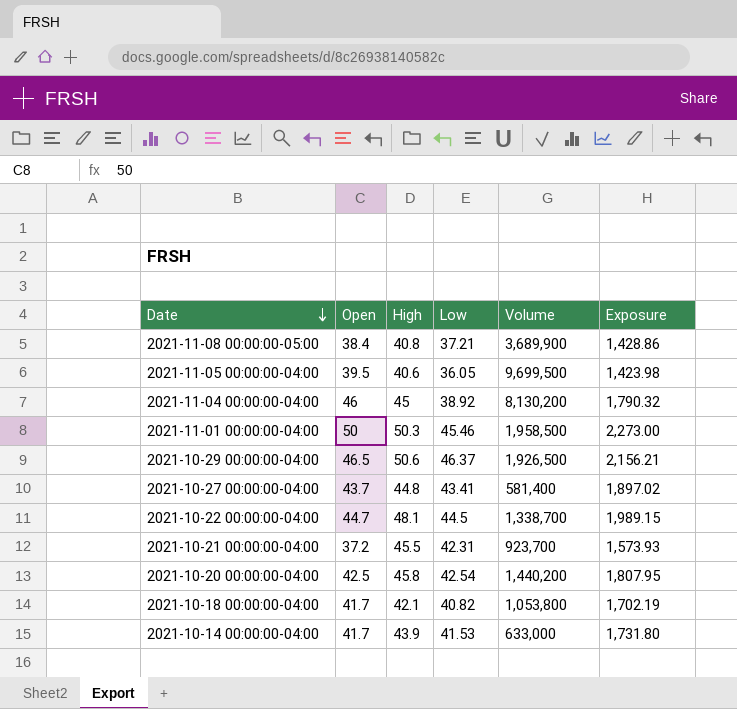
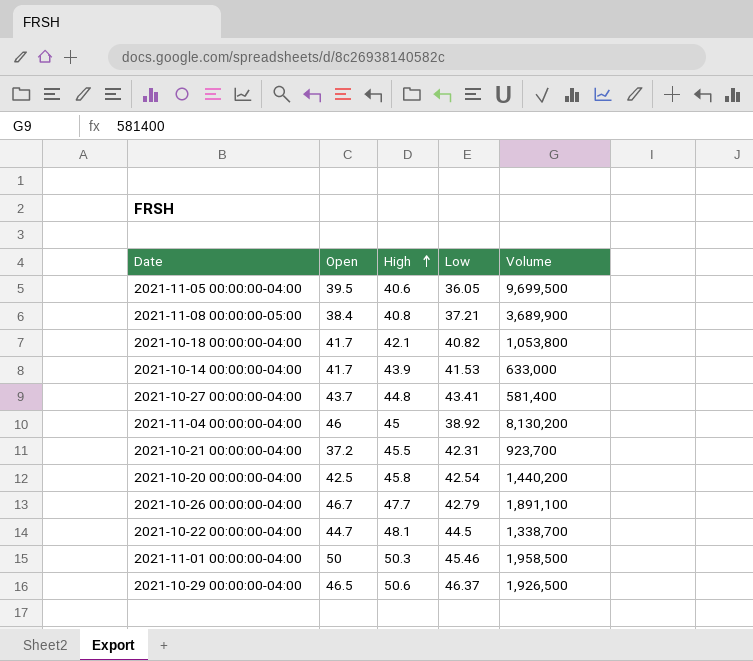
row order: Date descending -> High ascending
column Exposure | formula: [Open] * [Low] -> none
row 2021-10-26 00:00:00-04:00: none -> 46.7 | 47.7 | 42.79 | 1,891,100

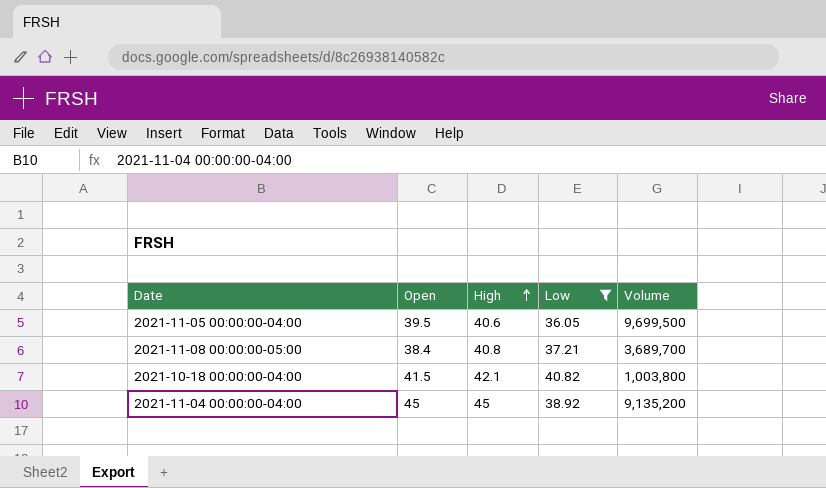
filter: none -> Low <= 40.82
2021-11-08 00:00:00-05:00 | Volume: 3,689,900 -> 3,689,700
2021-10-18 00:00:00-04:00 | Open: 41.7 -> 41.5
2021-10-18 00:00:00-04:00 | Volume: 1,053,800 -> 1,003,800
2021-11-04 00:00:00-04:00 | Open: 46 -> 45
2021-11-04 00:00:00-04:00 | Volume: 8,130,200 -> 9,135,200

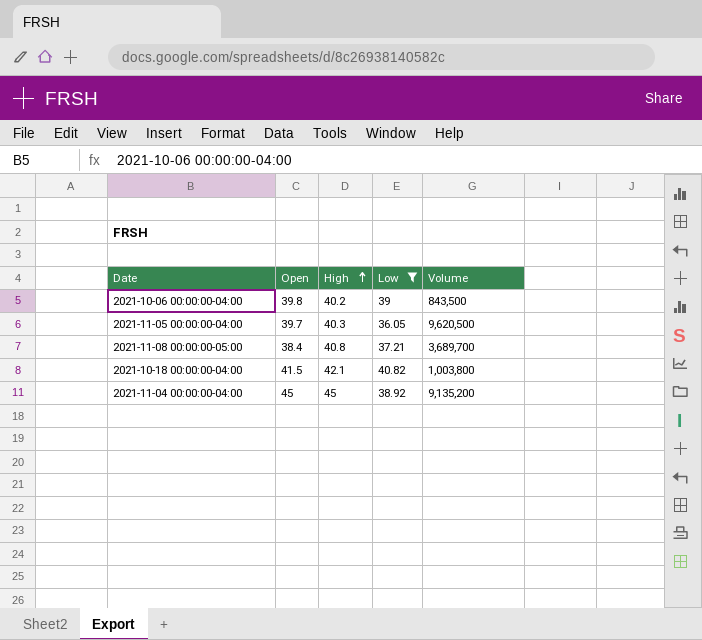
row 2021-10-06 00:00:00-04:00: none -> 39.8 | 40.2 | 39 | 843,500
2021-11-05 00:00:00-04:00 | Open: 39.5 -> 39.7
2021-11-05 00:00:00-04:00 | High: 40.6 -> 40.3
2021-11-05 00:00:00-04:00 | Volume: 9,699,500 -> 9,620,500

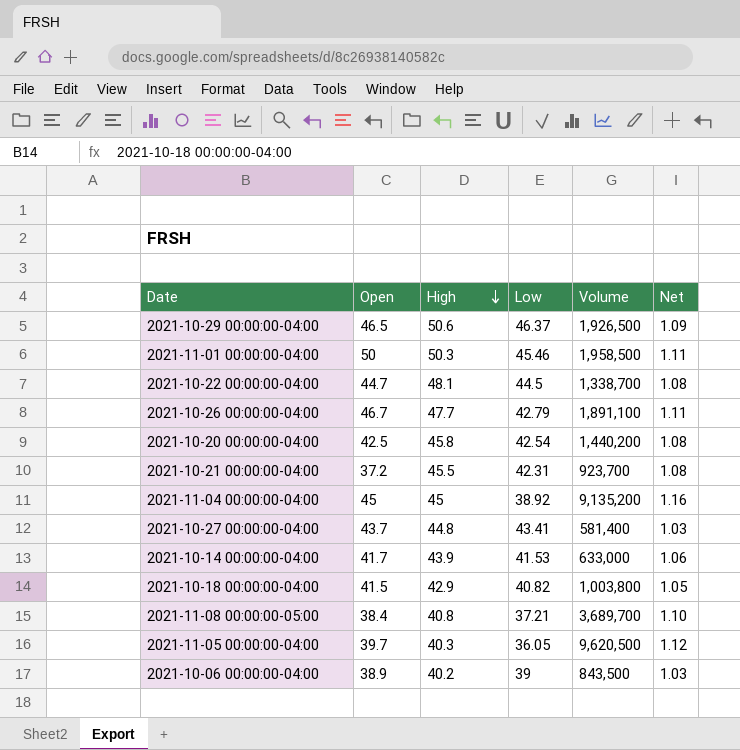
filter: Low <= 40.82 -> none
row order: High ascending -> High descending
column Net | formula: none -> [High] / [Low]
2021-10-18 00:00:00-04:00 | High: 42.1 -> 42.9
2021-10-06 00:00:00-04:00 | Open: 39.8 -> 38.9

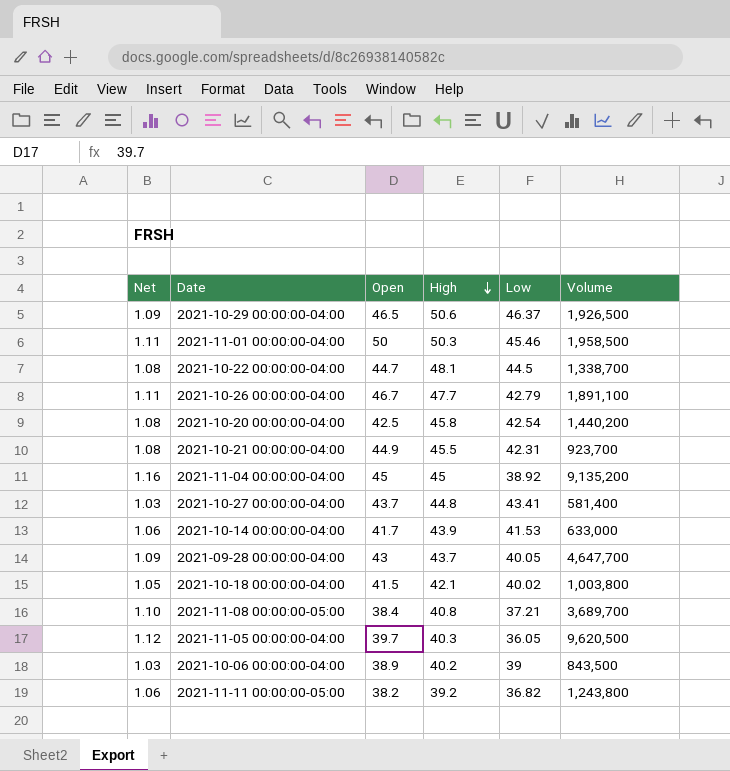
column Net | position: 6 -> 1
2021-10-21 00:00:00-04:00 | Open: 37.2 -> 44.9
row 2021-09-28 00:00:00-04:00: none -> 1.09 | 43 | 43.7 | 40.05 | 4,647,700
2021-10-18 00:00:00-04:00 | High: 42.9 -> 42.1
2021-10-18 00:00:00-04:00 | Low: 40.82 -> 40.02
row 2021-11-11 00:00:00-05:00: none -> 1.06 | 38.2 | 39.2 | 36.82 | 1,243,800

